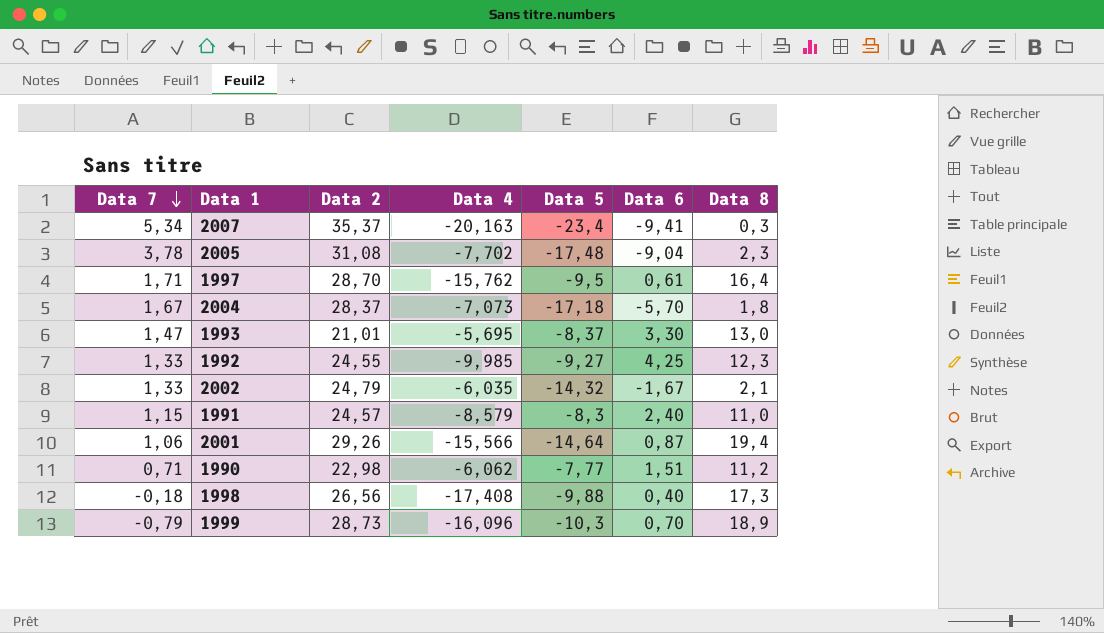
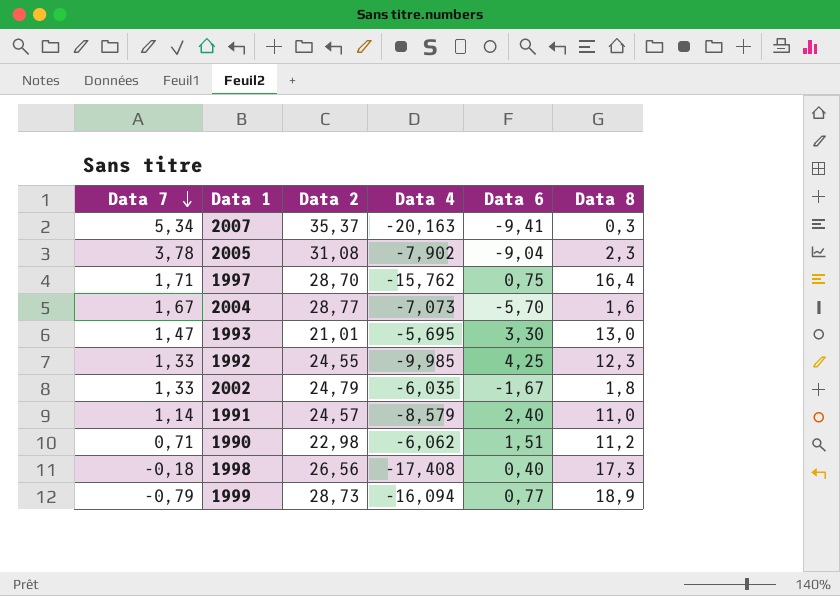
column Data 5 | position: 5 -> none
row 2001: 1,06 | 29,26 | -15,566 | -14,64 | 0,87 | 19,4 -> none
2005 | Data 4: -7,702 -> -7,902
1997 | Data 6: 0,61 -> 0,75
2004 | Data 2: 28,37 -> 28,77
2004 | Data 8: 1,8 -> 1,6
2002 | Data 8: 2,1 -> 1,8
1991 | Data 7: 1,15 -> 1,14
1999 | Data 4: -16,096 -> -16,094
1999 | Data 6: 0,70 -> 0,77

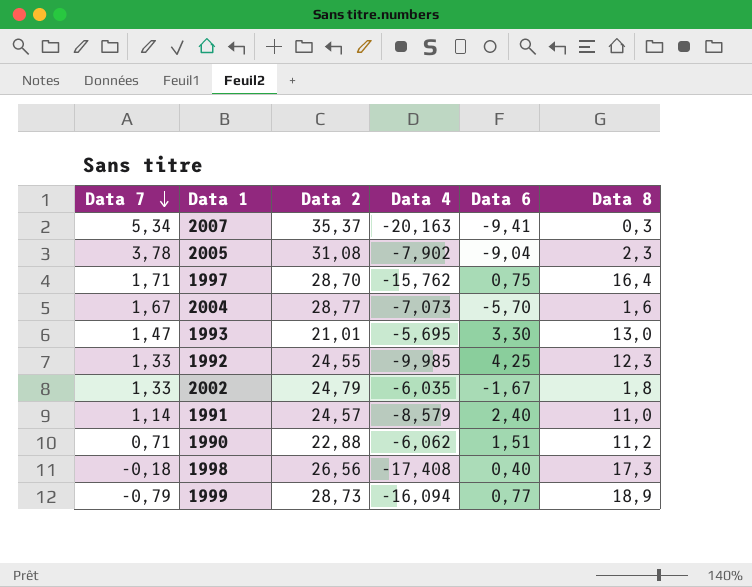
1990 | Data 2: 22,98 -> 22,88

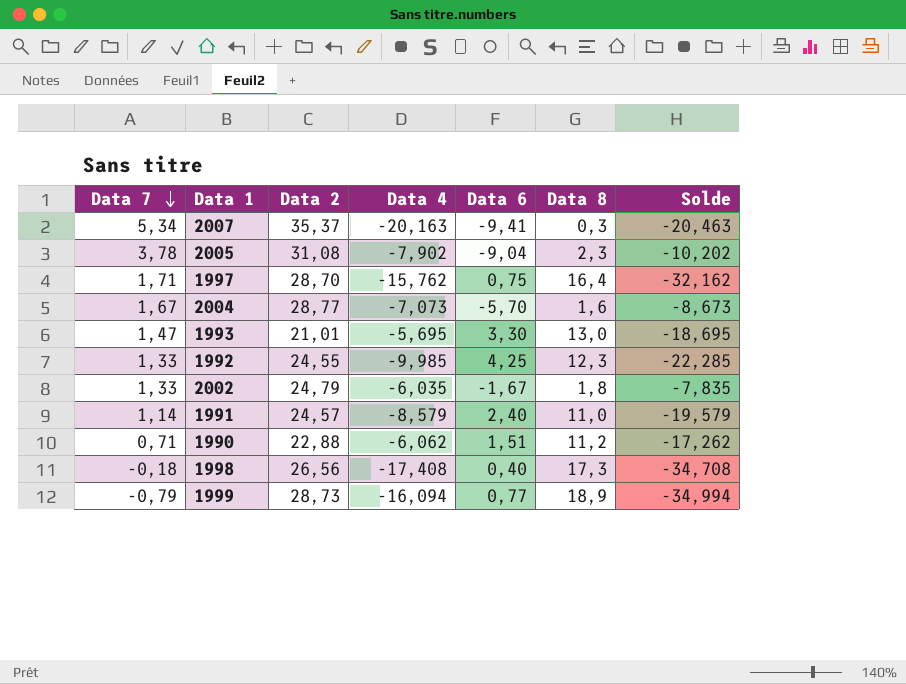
column Solde | formula: none -> [Data 4] - [Data 8]

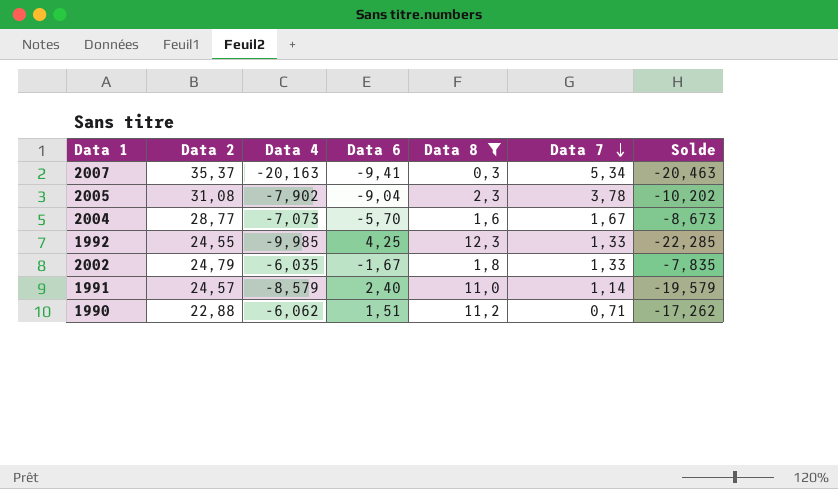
filter: none -> Data 8 <= 12,3
column Data 7 | position: 1 -> 6

